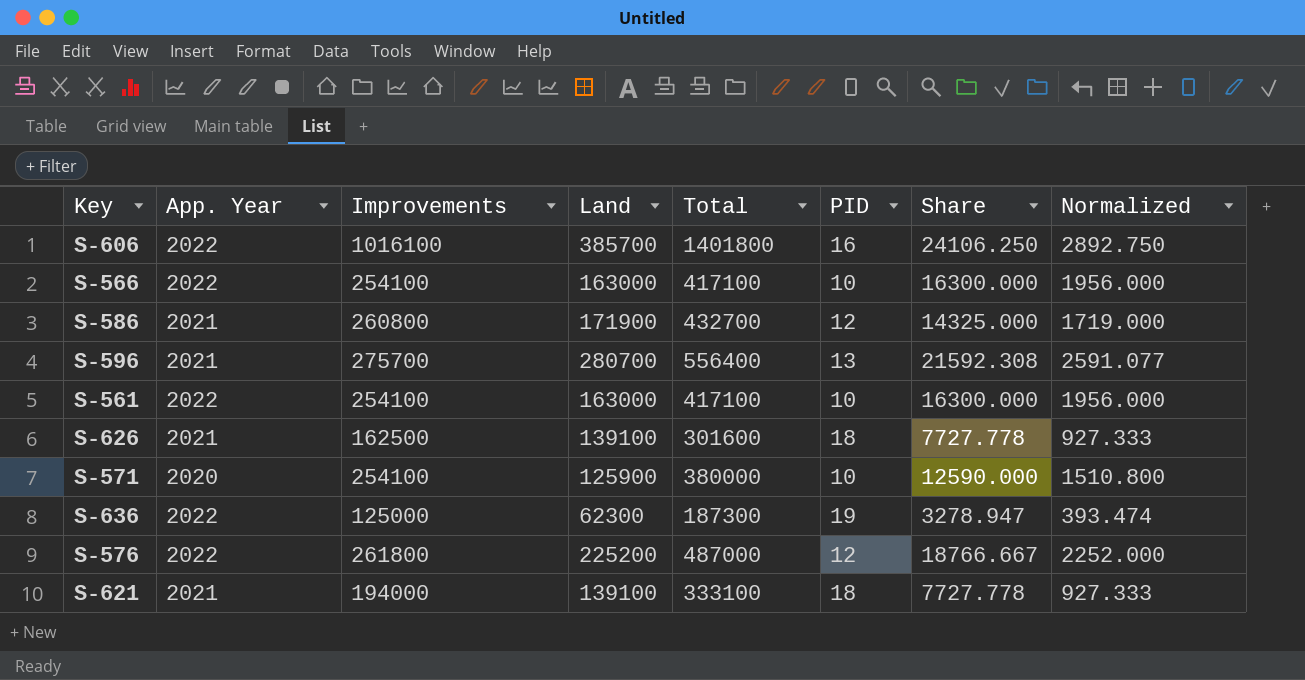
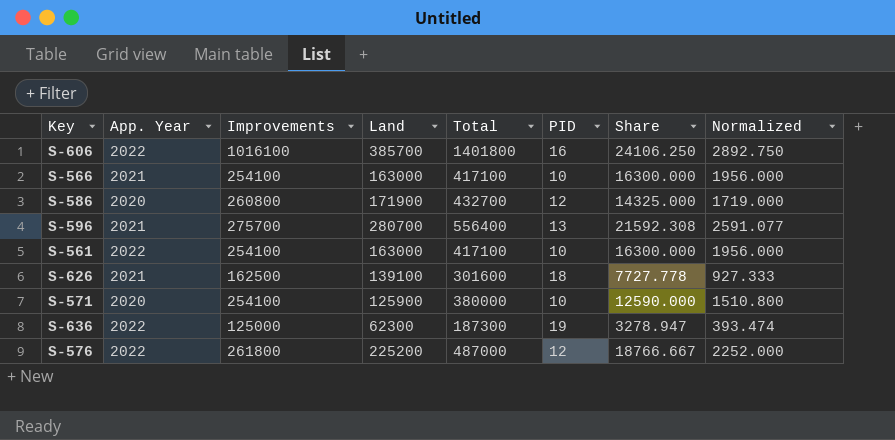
row S-621: 2021 | 194000 | 139100 | 333100 | 18 | 7727.778 | 927.333 -> none
S-566 | App. Year: 2022 -> 2021
S-586 | App. Year: 2021 -> 2020

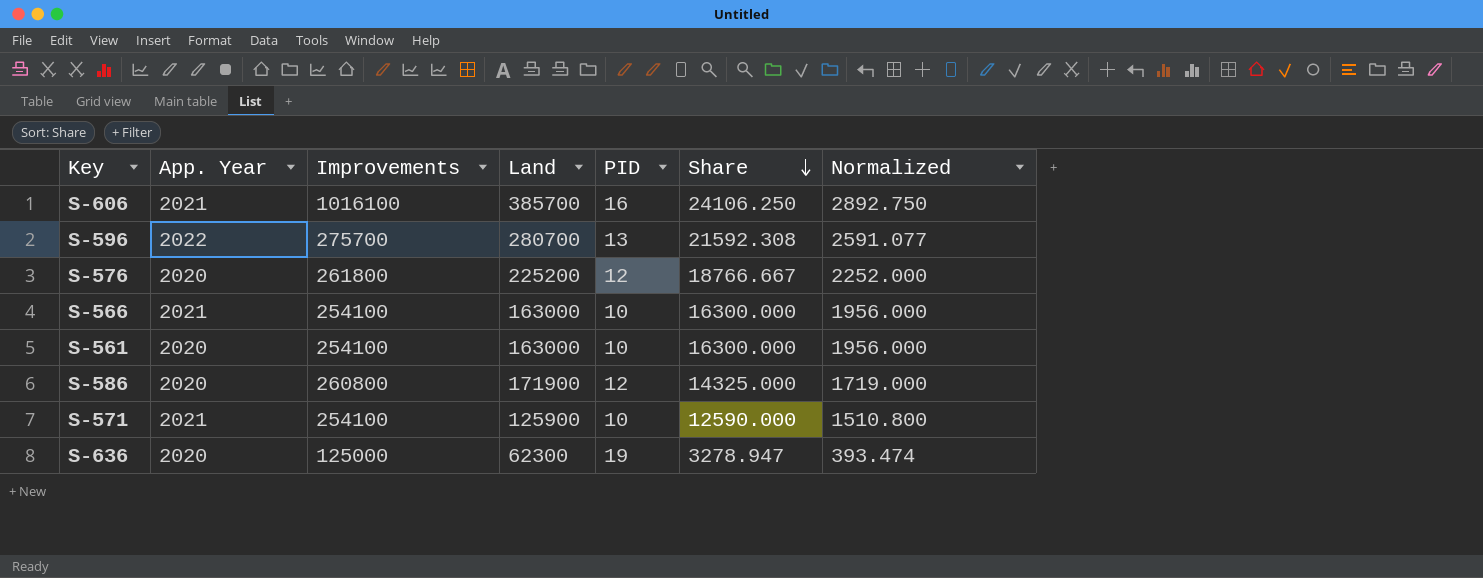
row order: none -> Share descending
column Total | formula: [Improvements] + [Land] -> none
row S-626: 2021 | 162500 | 139100 | 301600 | 18 | 7727.778 | 927.333 -> none
S-606 | App. Year: 2022 -> 2021
S-596 | App. Year: 2021 -> 2022
S-576 | App. Year: 2022 -> 2020
S-561 | App. Year: 2022 -> 2020
S-571 | App. Year: 2020 -> 2021
S-636 | App. Year: 2022 -> 2020

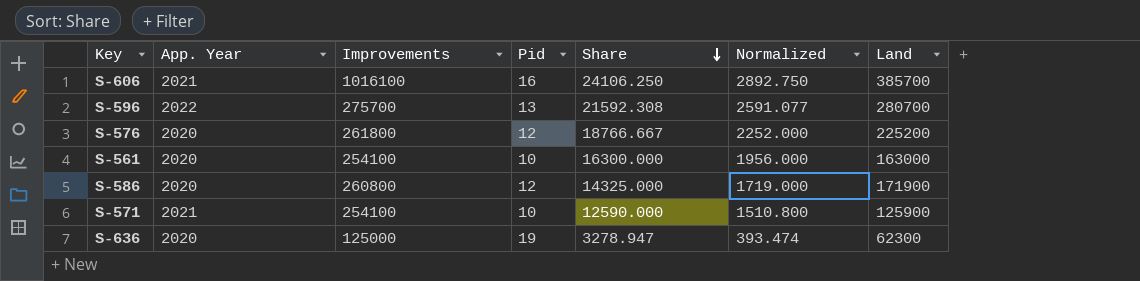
column name: PID -> Pid
column Land | position: 4 -> 7
row S-566: 2021 | 254100 | 163000 | 10 | 16300.000 | 1956.000 -> none

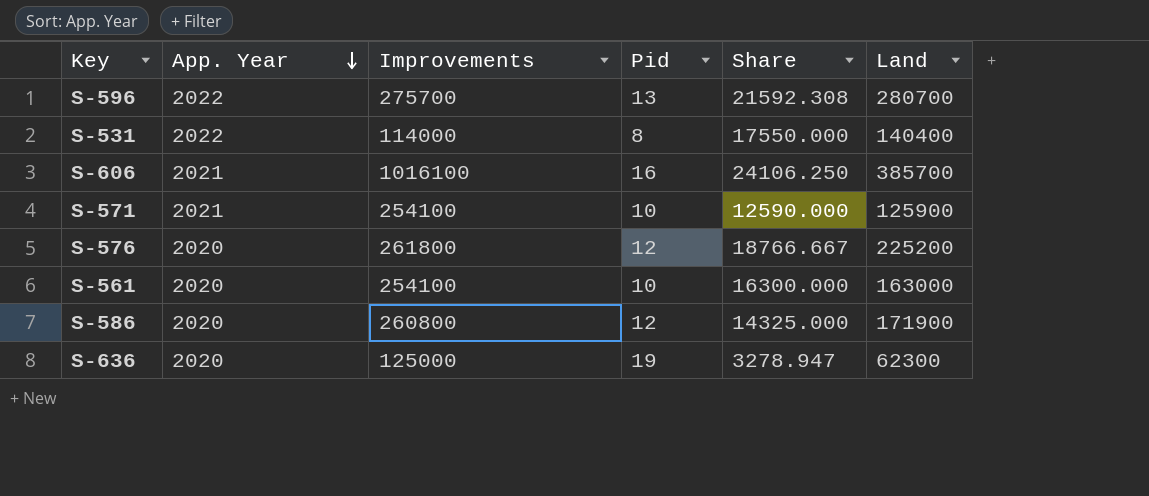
row order: Share descending -> App. Year descending
column Normalized | formula: [Share] * 0.12 -> none
row S-531: none -> 2022 | 114000 | 8 | 17550.000 | 140400

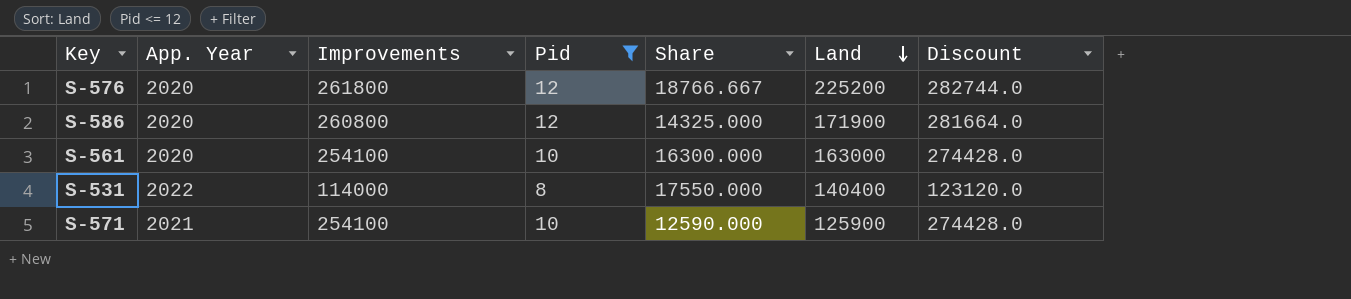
filter: none -> Pid <= 12
row order: App. Year descending -> Land descending
column Discount | formula: none -> [Improvements] * 1.08

